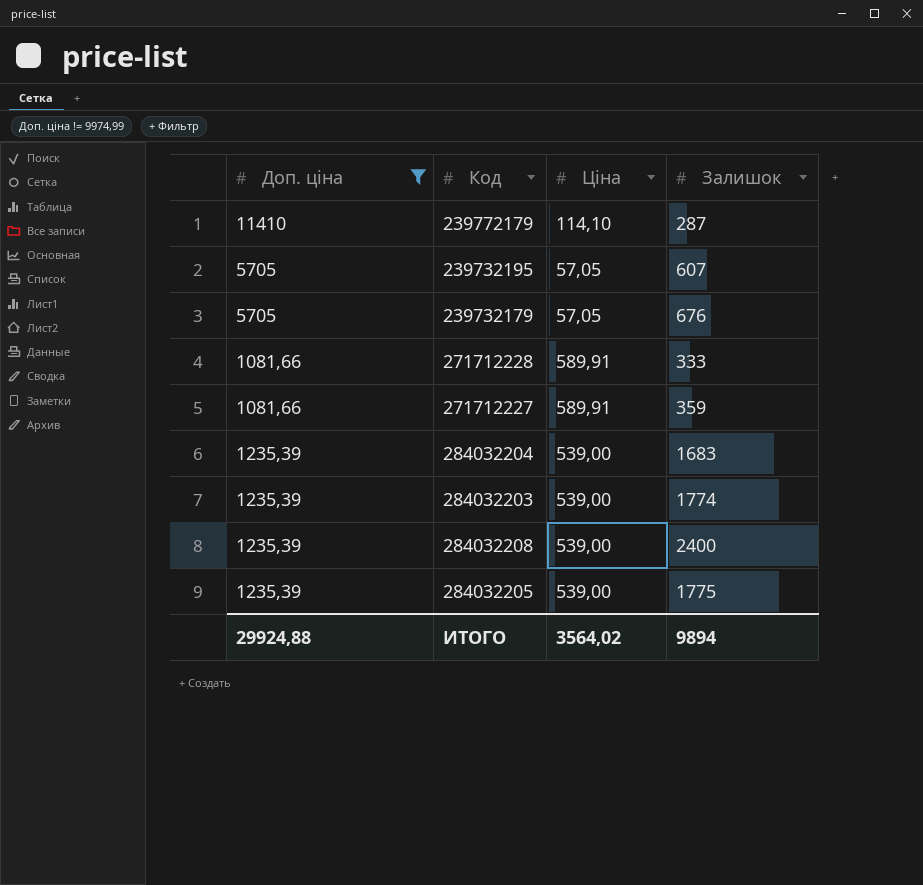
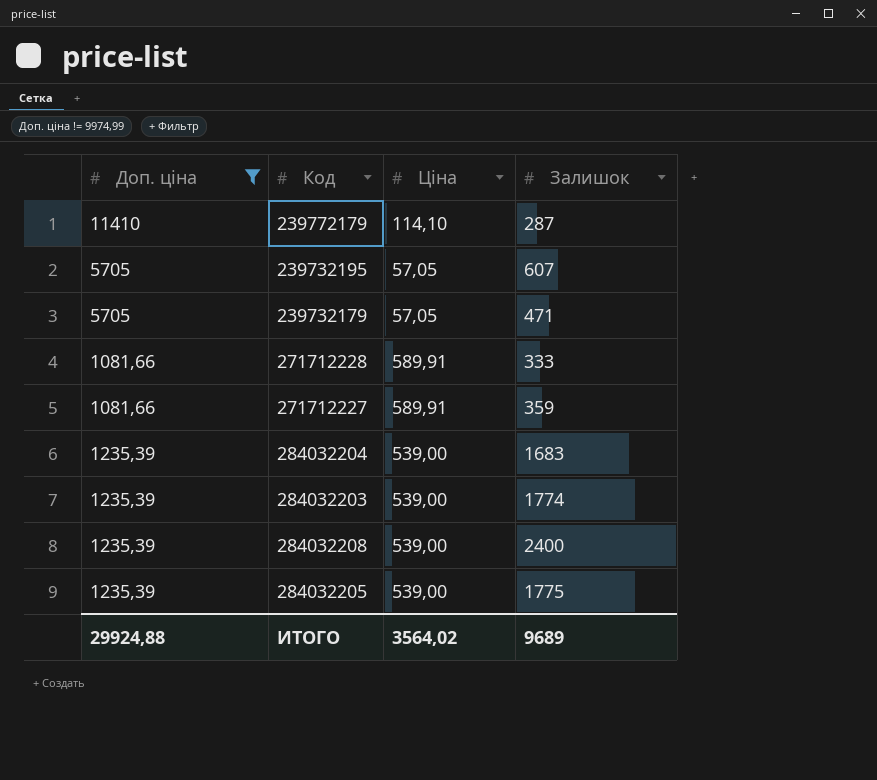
239732179 | Залишок: 676 -> 471
ИТОГО | Залишок: 9894 -> 9689

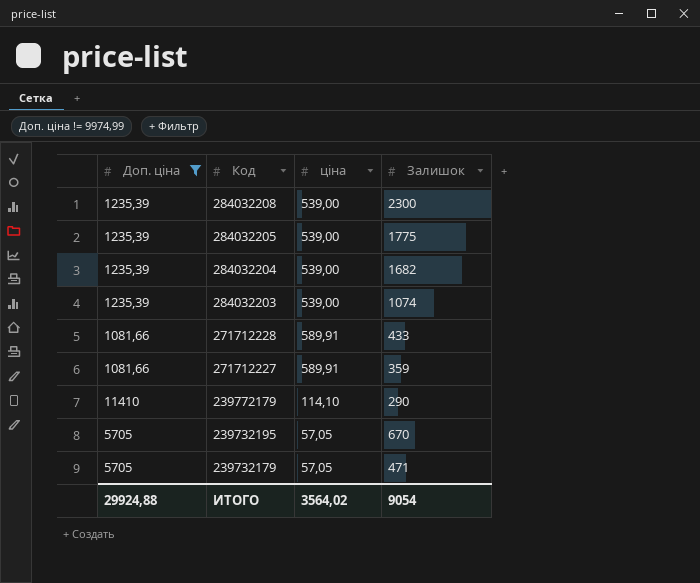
row order: none -> Код descending
column name: Ціна -> ціна
284032208 | Залишок: 2400 -> 2300
284032204 | Залишок: 1683 -> 1682
284032203 | Залишок: 1774 -> 1074
271712228 | Залишок: 333 -> 433
239772179 | Залишок: 287 -> 290
239732195 | Залишок: 607 -> 670
ИТОГО | Залишок: 9689 -> 9054

